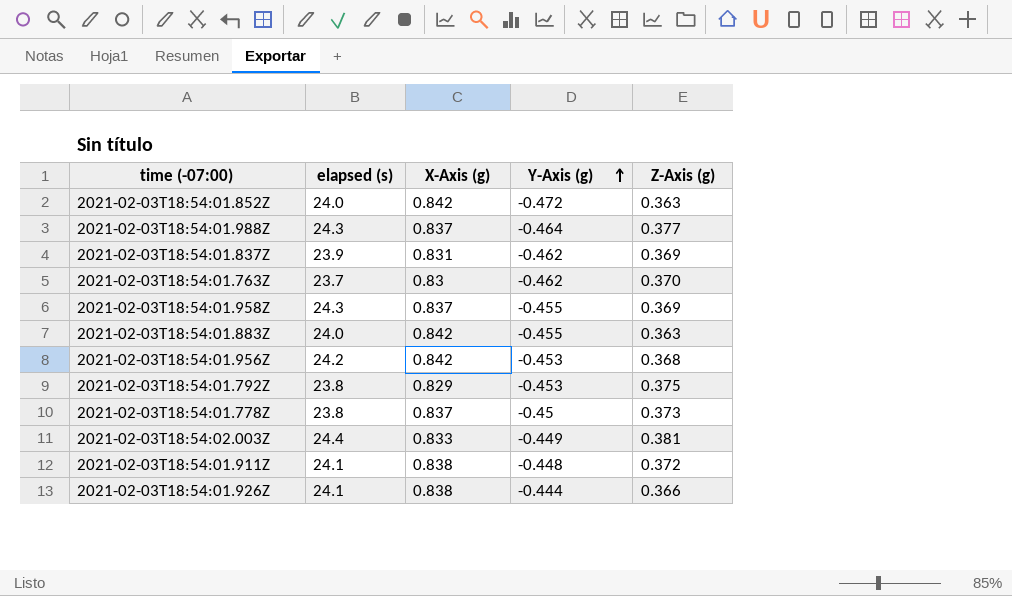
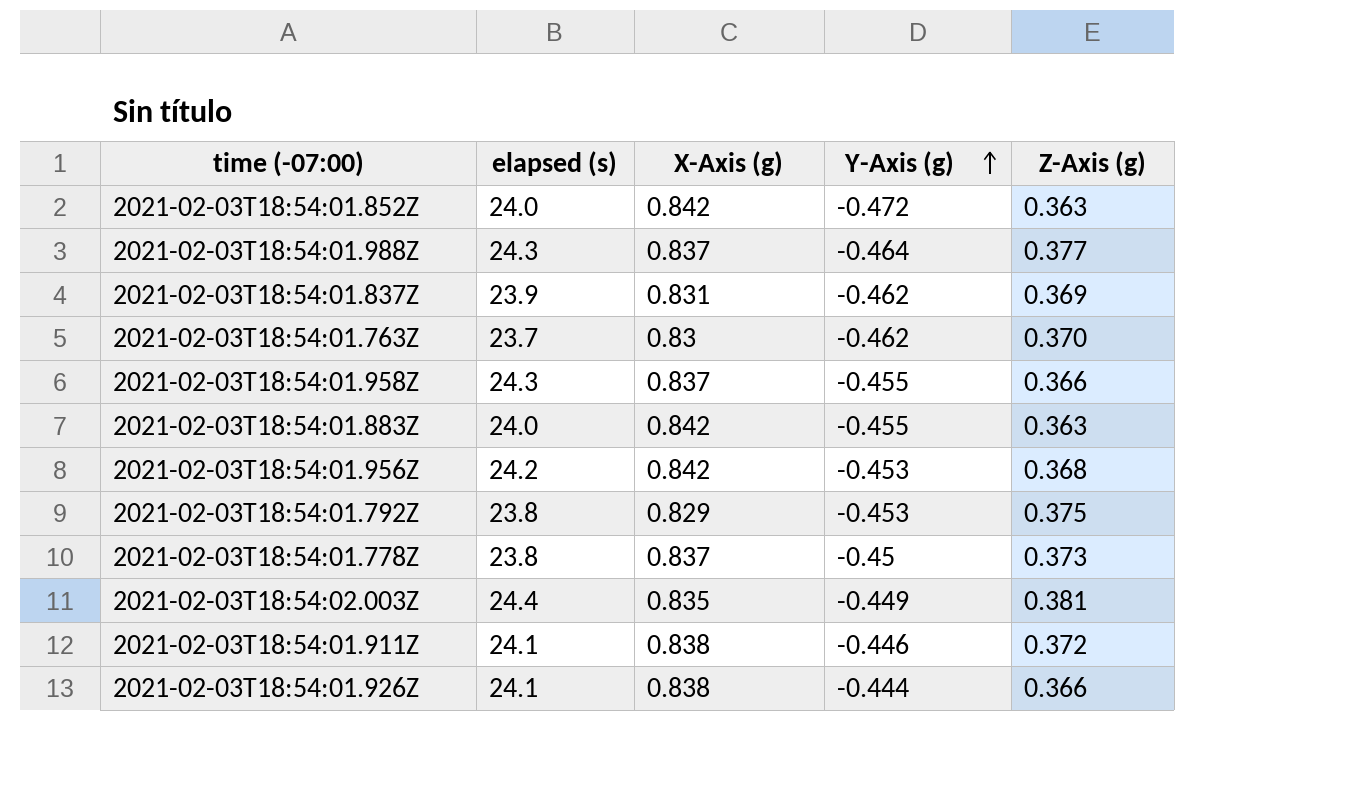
2021-02-03T18:54:01.958Z | Z-Axis (g): 0.369 -> 0.366
2021-02-03T18:54:02.003Z | X-Axis (g): 0.833 -> 0.835
2021-02-03T18:54:01.911Z | Y-Axis (g): -0.448 -> -0.446

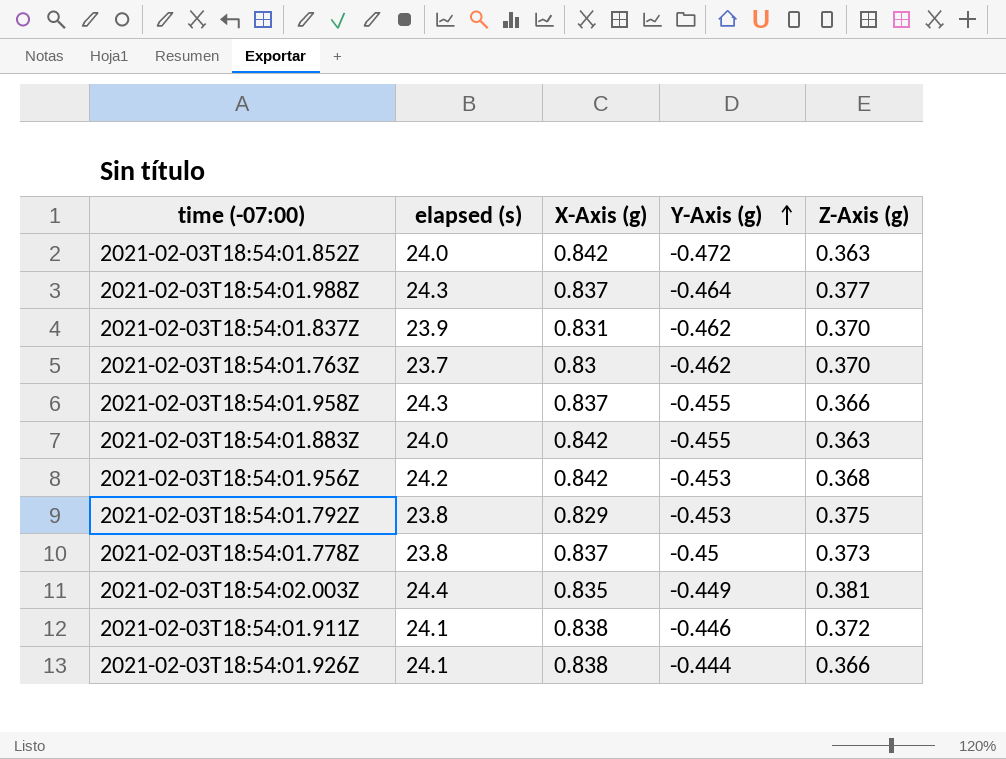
2021-02-03T18:54:01.837Z | Z-Axis (g): 0.369 -> 0.370

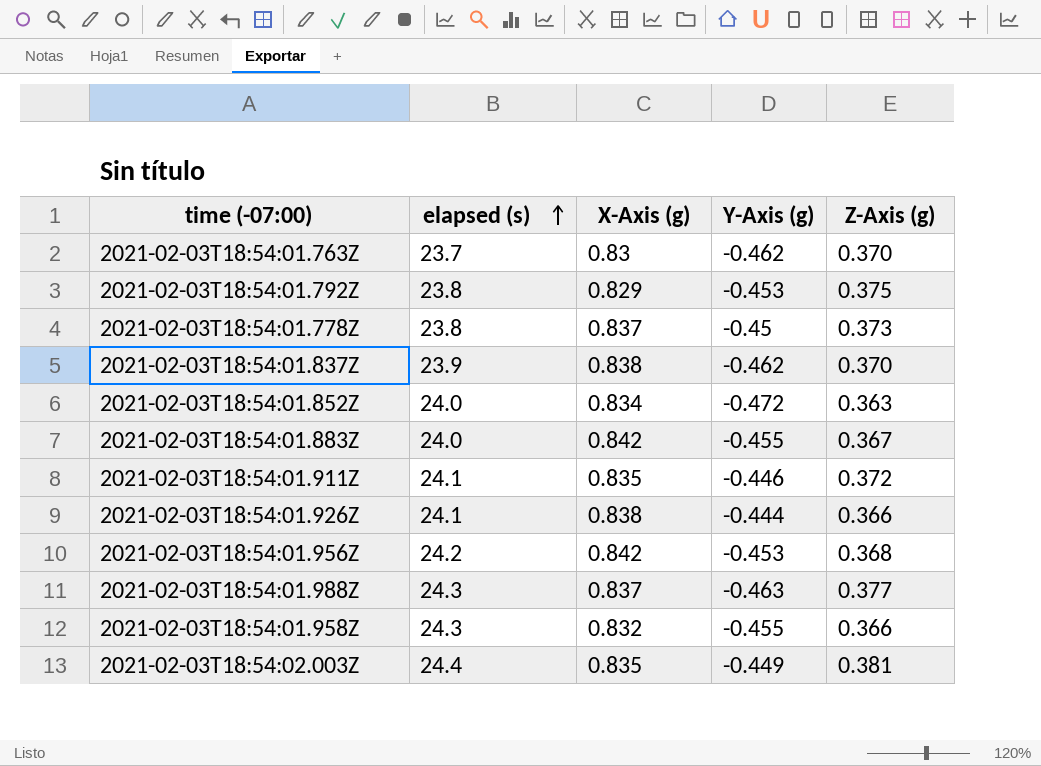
row order: Y-Axis (g) ascending -> elapsed (s) ascending
2021-02-03T18:54:01.837Z | X-Axis (g): 0.831 -> 0.838
2021-02-03T18:54:01.852Z | X-Axis (g): 0.842 -> 0.834
2021-02-03T18:54:01.883Z | Z-Axis (g): 0.363 -> 0.367
2021-02-03T18:54:01.911Z | X-Axis (g): 0.838 -> 0.835
2021-02-03T18:54:01.988Z | Y-Axis (g): -0.464 -> -0.463
2021-02-03T18:54:01.958Z | X-Axis (g): 0.837 -> 0.832

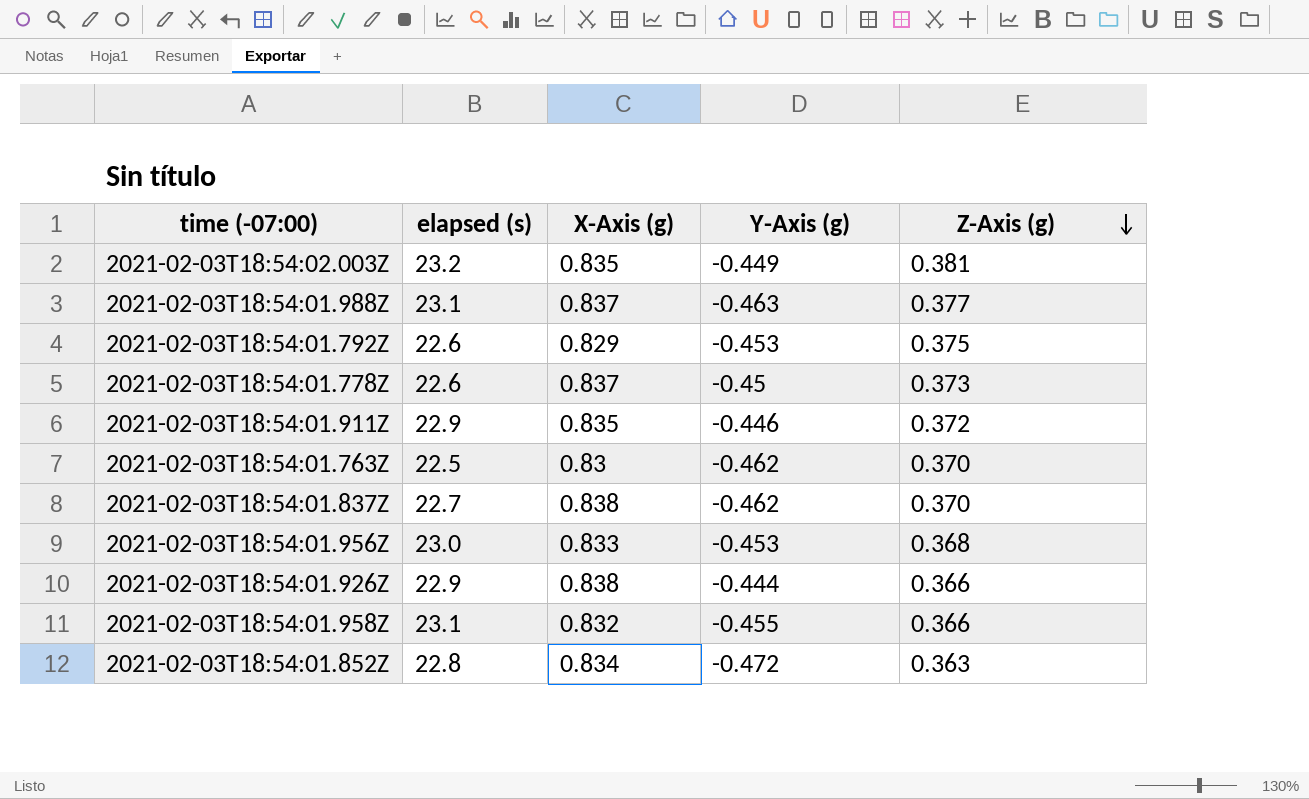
row order: elapsed (s) ascending -> Z-Axis (g) descending
row 2021-02-03T18:54:01.883Z: 24.0 | 0.842 | -0.455 | 0.367 -> none
2021-02-03T18:54:02.003Z | elapsed (s): 24.4 -> 23.2
2021-02-03T18:54:01.988Z | elapsed (s): 24.3 -> 23.1
2021-02-03T18:54:01.792Z | elapsed (s): 23.8 -> 22.6
2021-02-03T18:54:01.778Z | elapsed (s): 23.8 -> 22.6
2021-02-03T18:54:01.911Z | elapsed (s): 24.1 -> 22.9
2021-02-03T18:54:01.763Z | elapsed (s): 23.7 -> 22.5
2021-02-03T18:54:01.837Z | elapsed (s): 23.9 -> 22.7
2021-02-03T18:54:01.956Z | elapsed (s): 24.2 -> 23.0
2021-02-03T18:54:01.956Z | X-Axis (g): 0.842 -> 0.833
2021-02-03T18:54:01.926Z | elapsed (s): 24.1 -> 22.9
2021-02-03T18:54:01.958Z | elapsed (s): 24.3 -> 23.1
2021-02-03T18:54:01.852Z | elapsed (s): 24.0 -> 22.8

